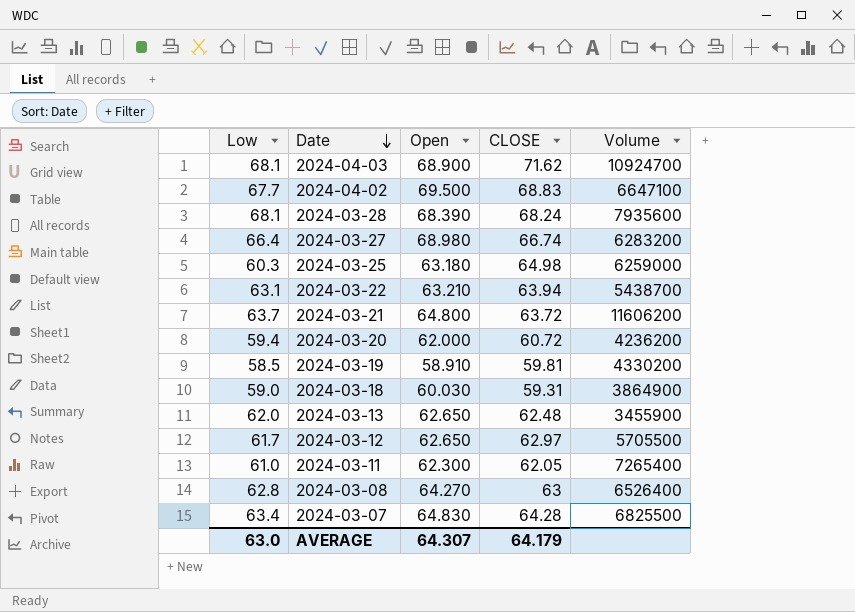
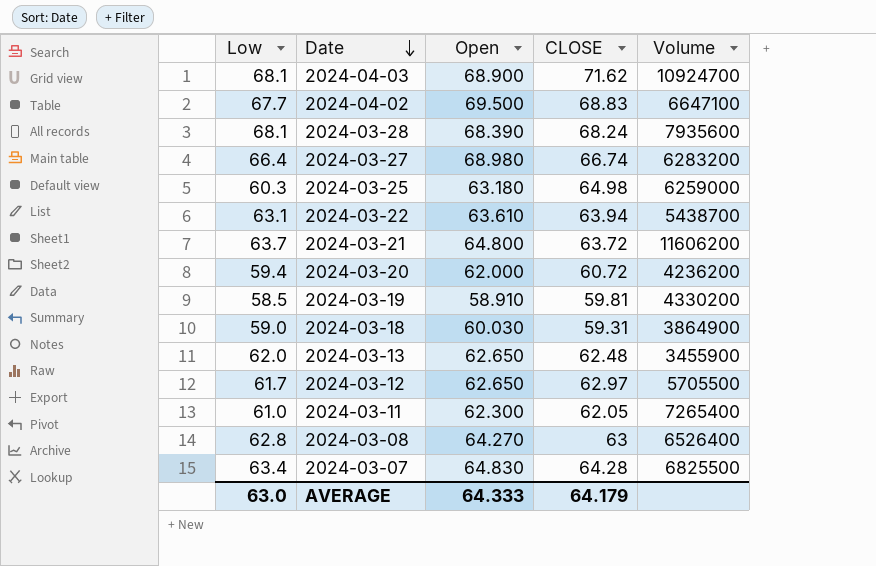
2024-03-22 | Open: 63.210 -> 63.610
AVERAGE | Open: 64.307 -> 64.333

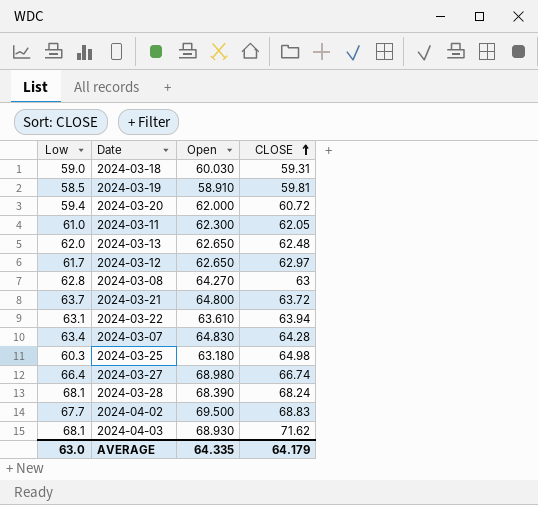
row order: Date descending -> CLOSE ascending
column Volume | position: 5 -> none
2024-04-03 | Open: 68.900 -> 68.930
AVERAGE | Open: 64.333 -> 64.335

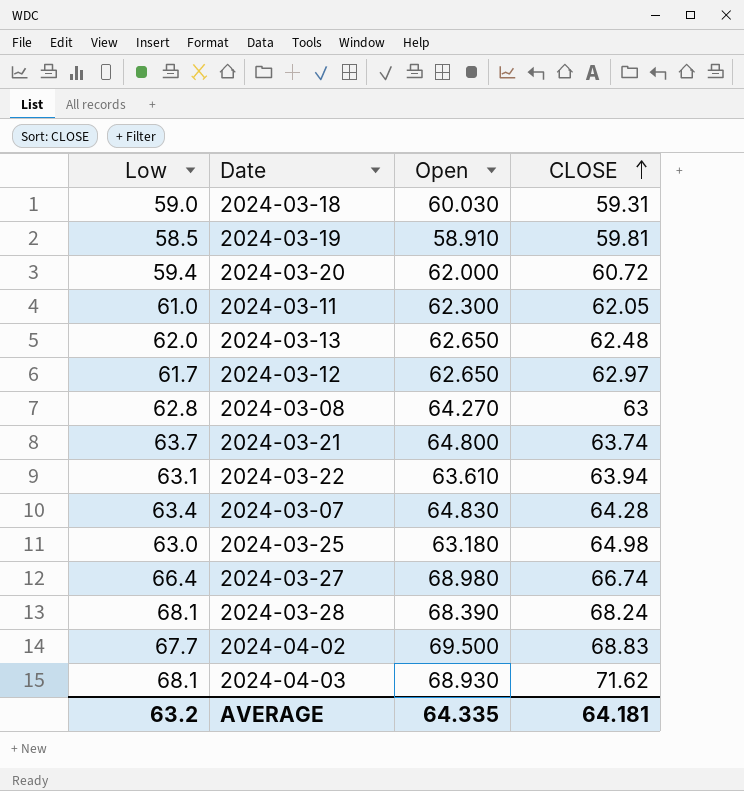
2024-03-21 | CLOSE: 63.72 -> 63.74
2024-03-25 | Low: 60.3 -> 63.0
AVERAGE | Low: 63.0 -> 63.2
AVERAGE | CLOSE: 64.179 -> 64.181

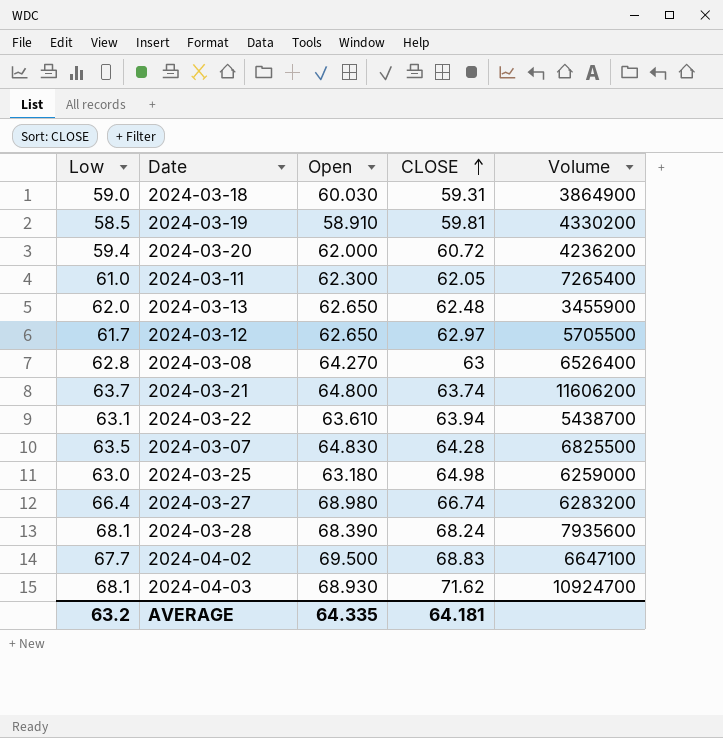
column Volume | position: none -> 5
2024-03-07 | Low: 63.4 -> 63.5

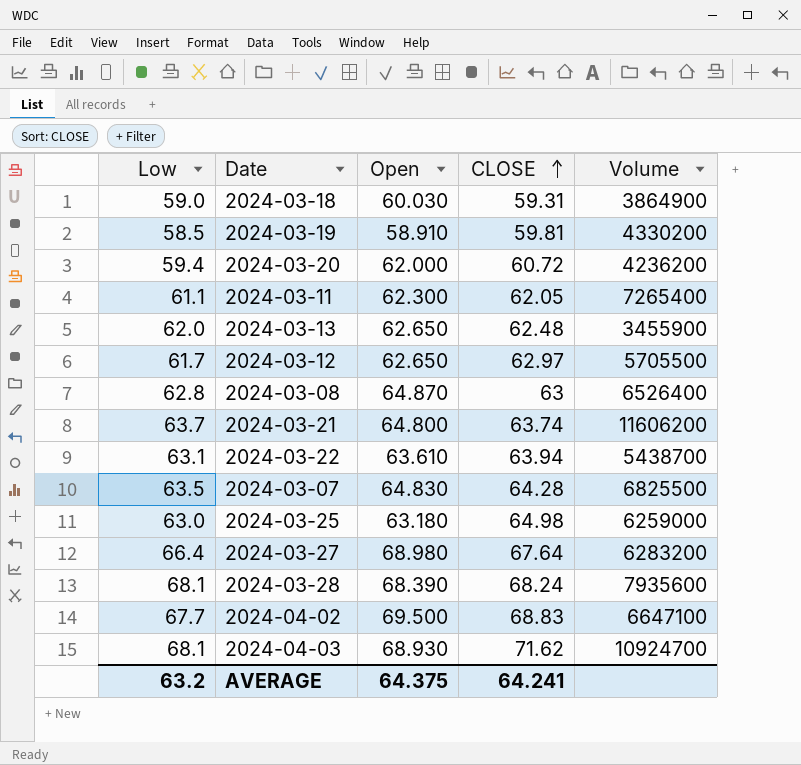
2024-03-11 | Low: 61.0 -> 61.1
2024-03-08 | Open: 64.270 -> 64.870
2024-03-27 | CLOSE: 66.74 -> 67.64
AVERAGE | Open: 64.335 -> 64.375
AVERAGE | CLOSE: 64.181 -> 64.241

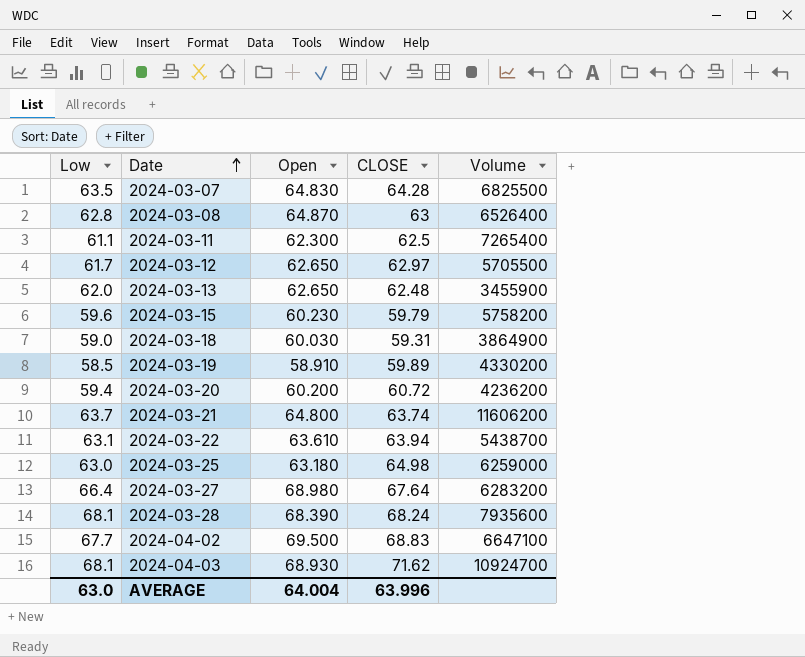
row order: CLOSE ascending -> Date ascending
2024-03-11 | CLOSE: 62.05 -> 62.5
row 2024-03-15: none -> 59.6 | 60.230 | 59.79 | 5758200
2024-03-19 | CLOSE: 59.81 -> 59.89
2024-03-20 | Open: 62.000 -> 60.200
AVERAGE | Low: 63.2 -> 63.0
AVERAGE | Open: 64.375 -> 64.004
AVERAGE | CLOSE: 64.241 -> 63.996

